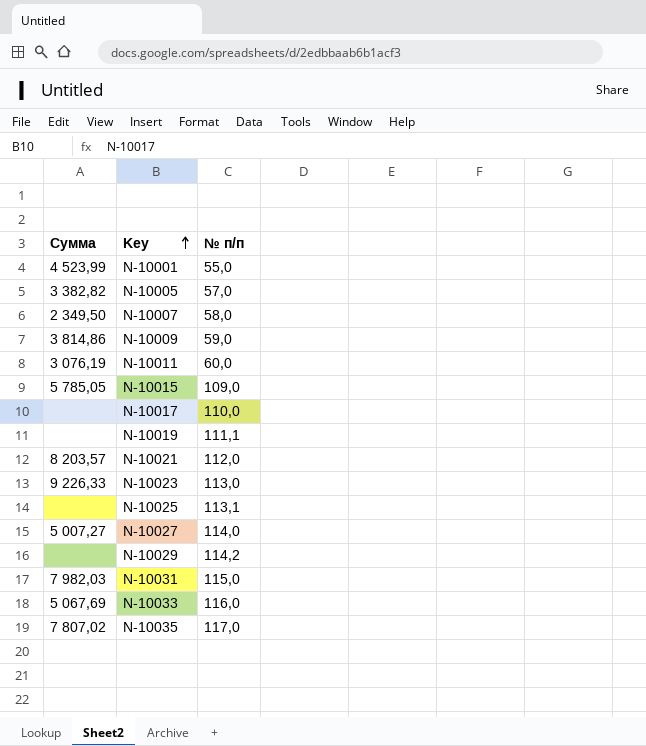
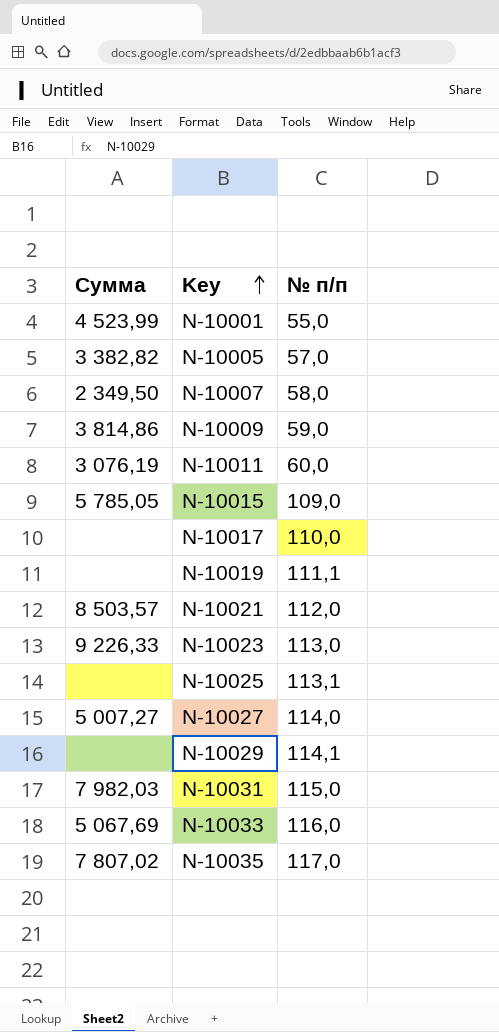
N-10021 | Сумма: 8 203,57 -> 8 503,57
N-10029 | № п/п: 114,2 -> 114,1

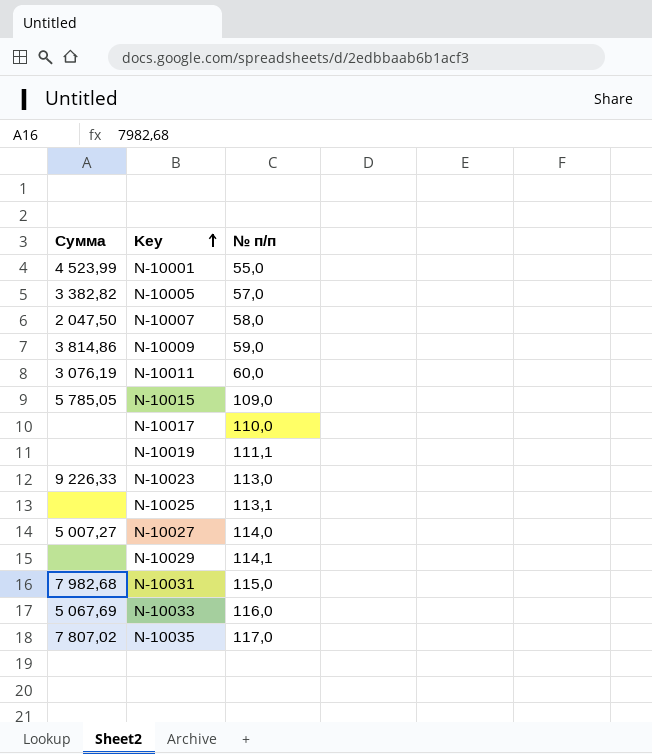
row N-10021: 8 503,57 | 112,0 -> none
N-10007 | Сумма: 2 349,50 -> 2 047,50
N-10031 | Сумма: 7 982,03 -> 7 982,68

